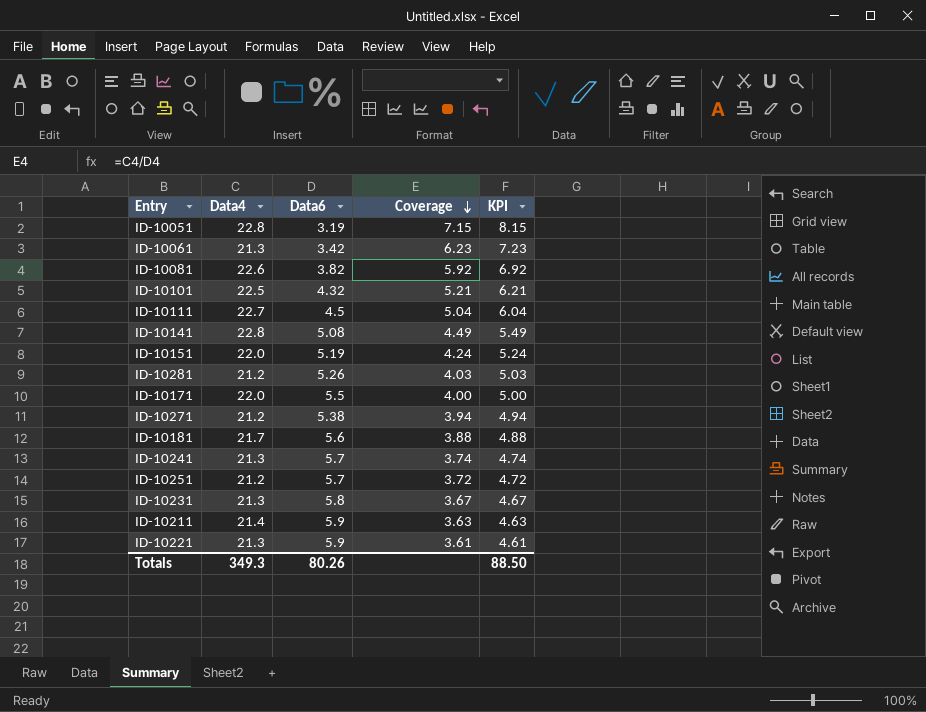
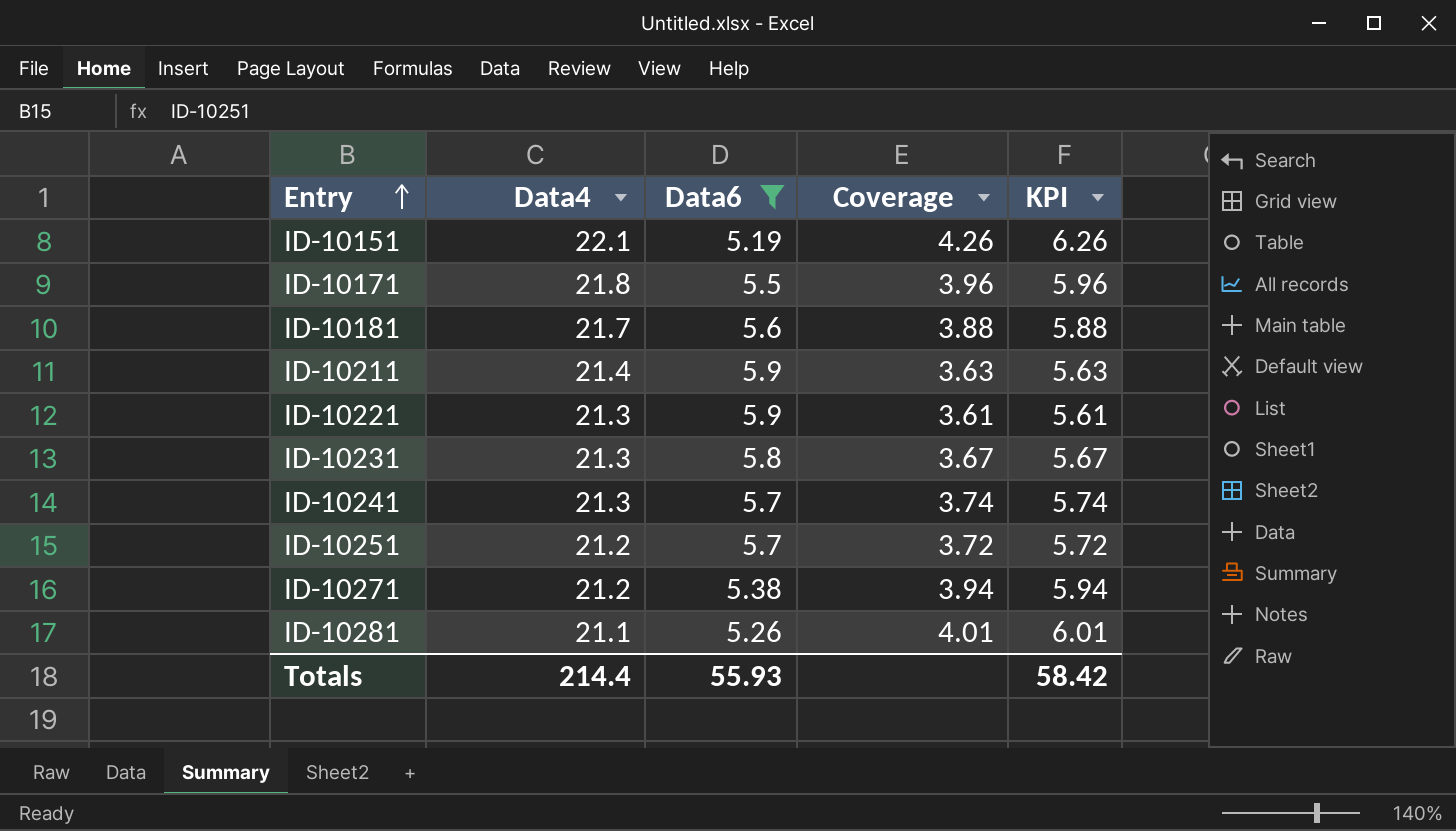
filter: none -> Data6 >= 5.19
row order: Coverage descending -> Entry ascending
column KPI | formula: [Coverage] + 1 -> [Coverage] + 2
ID-10151 | Data4: 22.0 -> 22.1
ID-10151 | Coverage: 4.24 -> 4.26
ID-10171 | Data4: 22.0 -> 21.8
ID-10171 | Coverage: 4.00 -> 3.96
ID-10281 | Data4: 21.2 -> 21.1
ID-10281 | Coverage: 4.03 -> 4.01
Totals | Data4: 349.3 -> 214.4
Totals | Data6: 80.26 -> 55.93
Totals | KPI: 88.50 -> 58.42

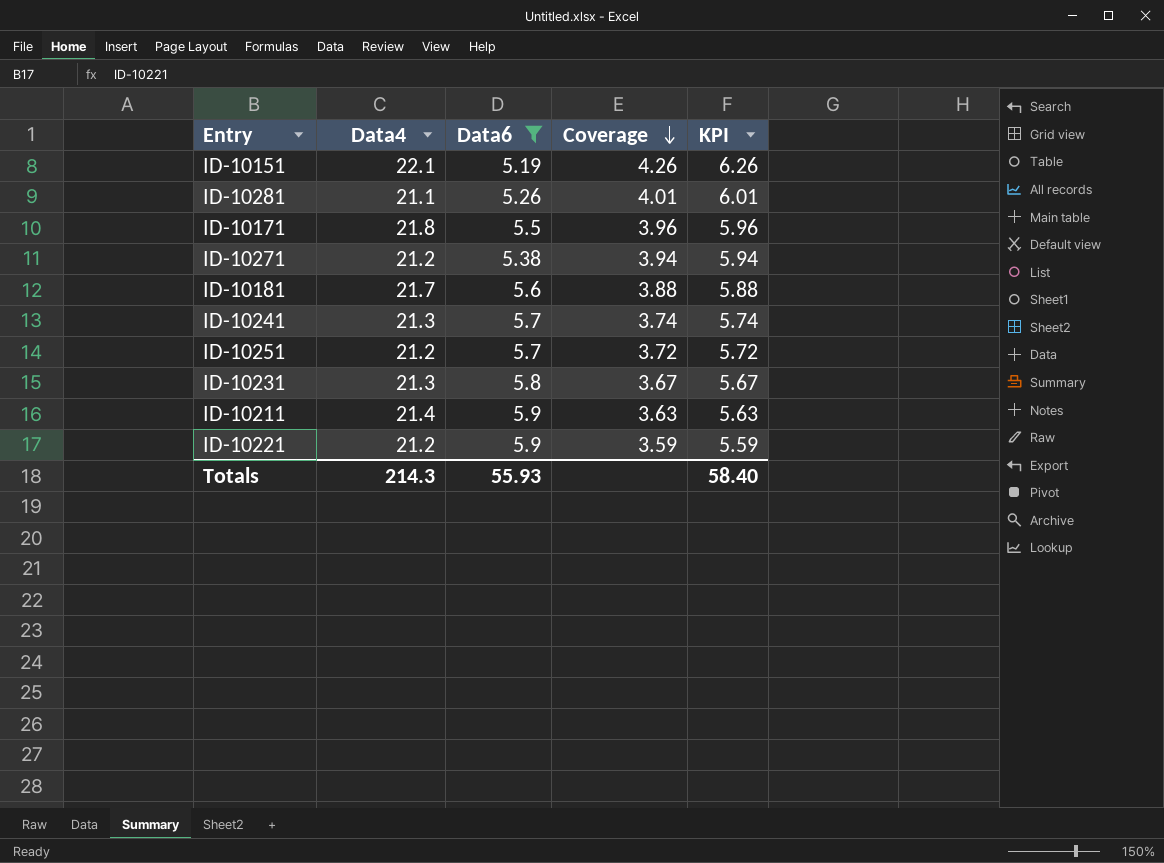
row order: Entry ascending -> Coverage descending
ID-10221 | Data4: 21.3 -> 21.2
ID-10221 | Coverage: 3.61 -> 3.59
ID-10221 | KPI: 5.61 -> 5.59
Totals | Data4: 214.4 -> 214.3
Totals | KPI: 58.42 -> 58.40

